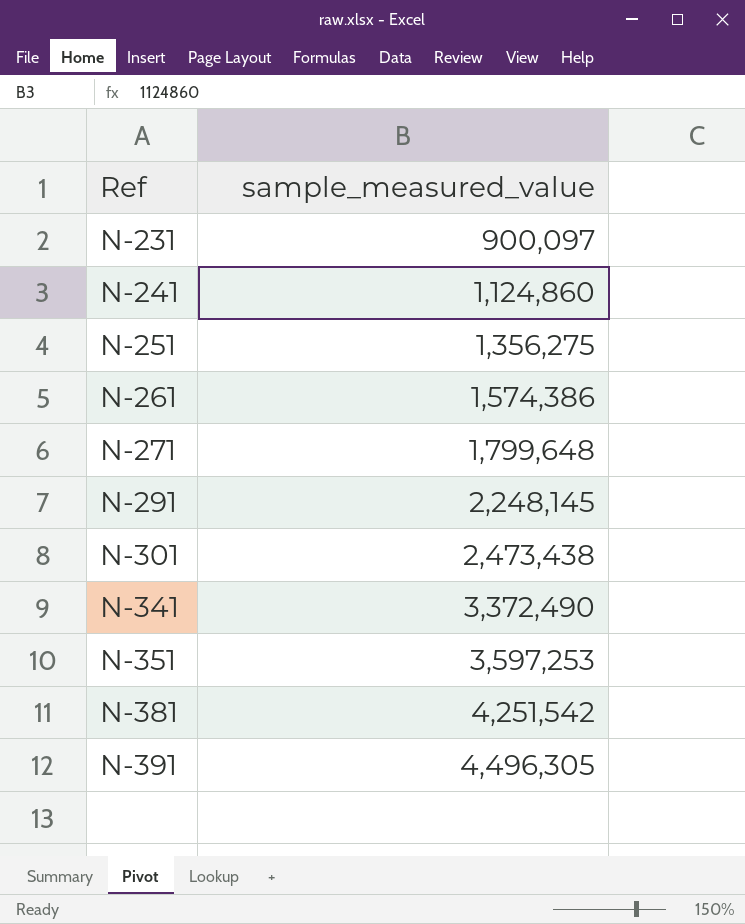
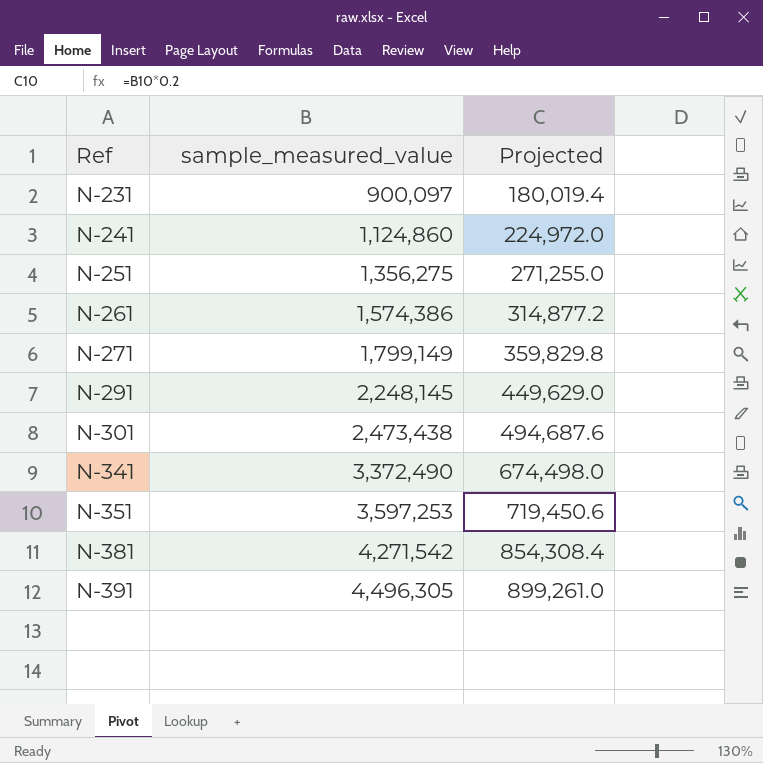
column Projected | formula: none -> [sample_measured_value] * 0.2
N-271 | sample_measured_value: 1,799,648 -> 1,799,149
N-381 | sample_measured_value: 4,251,542 -> 4,271,542

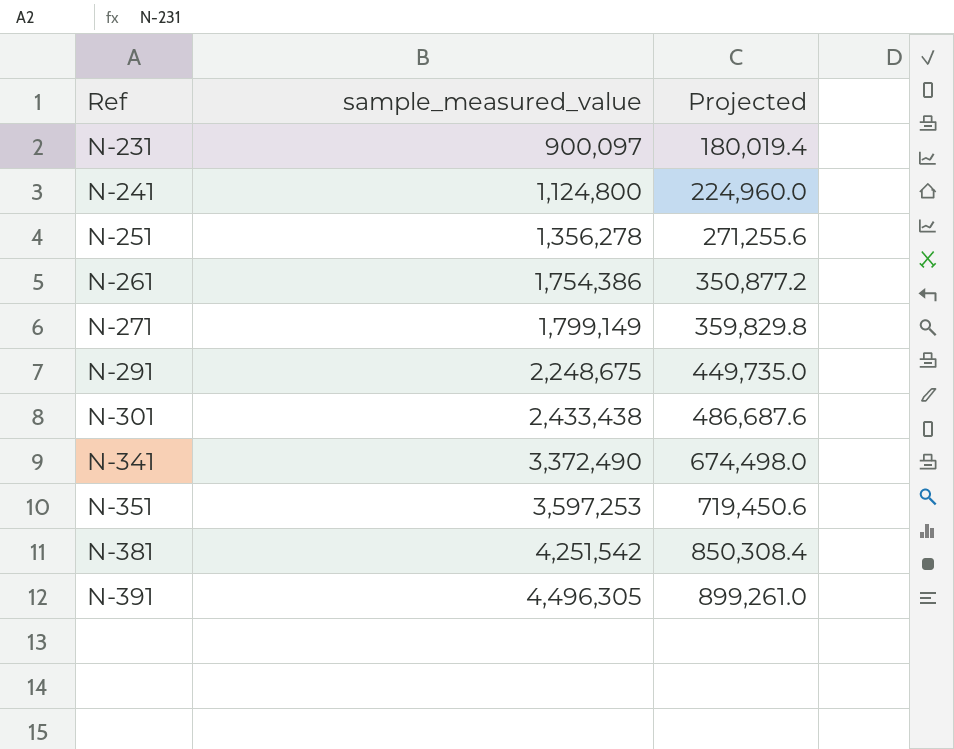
N-241 | sample_measured_value: 1,124,860 -> 1,124,800
N-241 | Projected: 224,972.0 -> 224,960.0
N-251 | sample_measured_value: 1,356,275 -> 1,356,278
N-251 | Projected: 271,255.0 -> 271,255.6
N-261 | sample_measured_value: 1,574,386 -> 1,754,386
N-261 | Projected: 314,877.2 -> 350,877.2
N-291 | sample_measured_value: 2,248,145 -> 2,248,675
N-291 | Projected: 449,629.0 -> 449,735.0
N-301 | sample_measured_value: 2,473,438 -> 2,433,438
N-301 | Projected: 494,687.6 -> 486,687.6
N-381 | sample_measured_value: 4,271,542 -> 4,251,542
N-381 | Projected: 854,308.4 -> 850,308.4

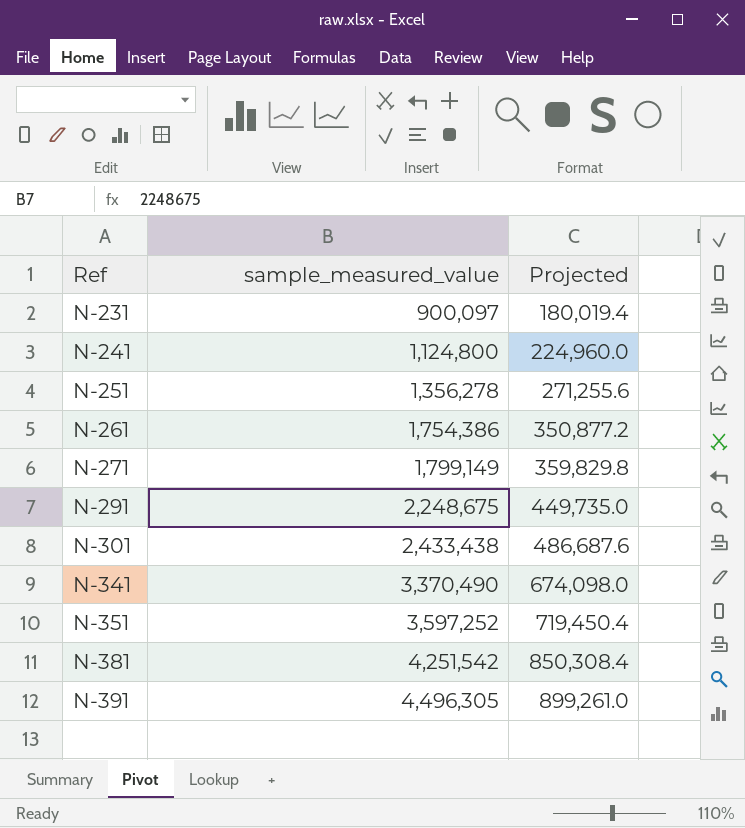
N-341 | sample_measured_value: 3,372,490 -> 3,370,490
N-341 | Projected: 674,498.0 -> 674,098.0
N-351 | sample_measured_value: 3,597,253 -> 3,597,252
N-351 | Projected: 719,450.6 -> 719,450.4

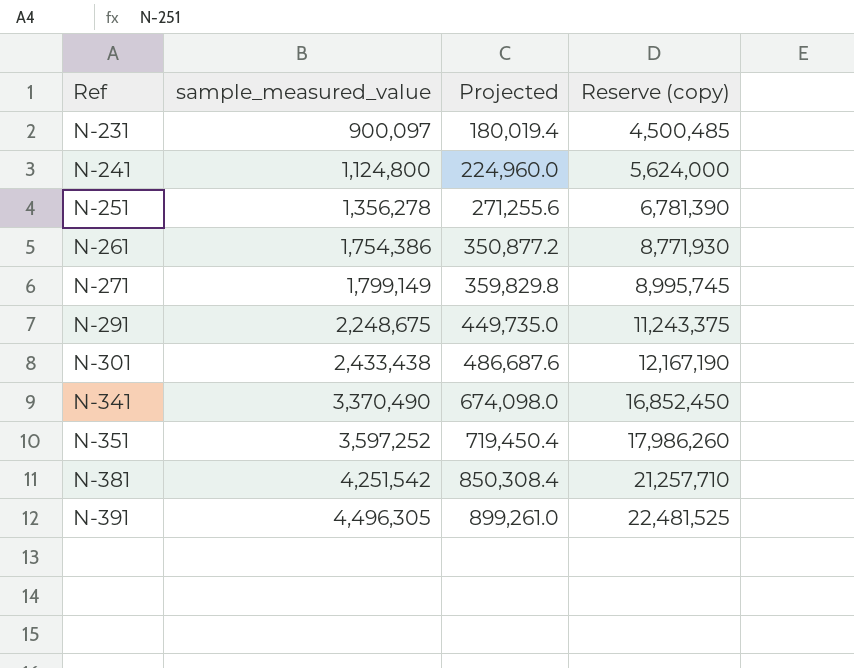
column Reserve (copy) | formula: none -> [sample_measured_value] * 5

